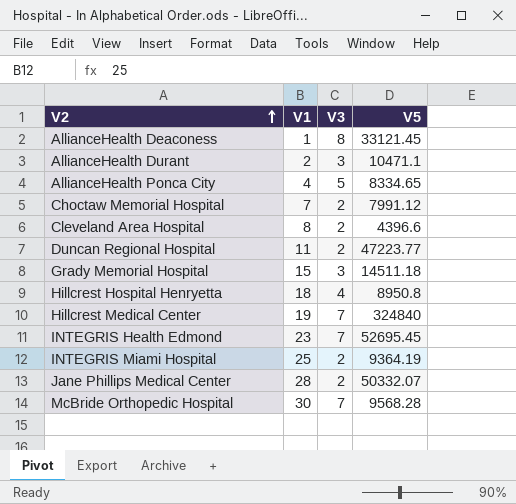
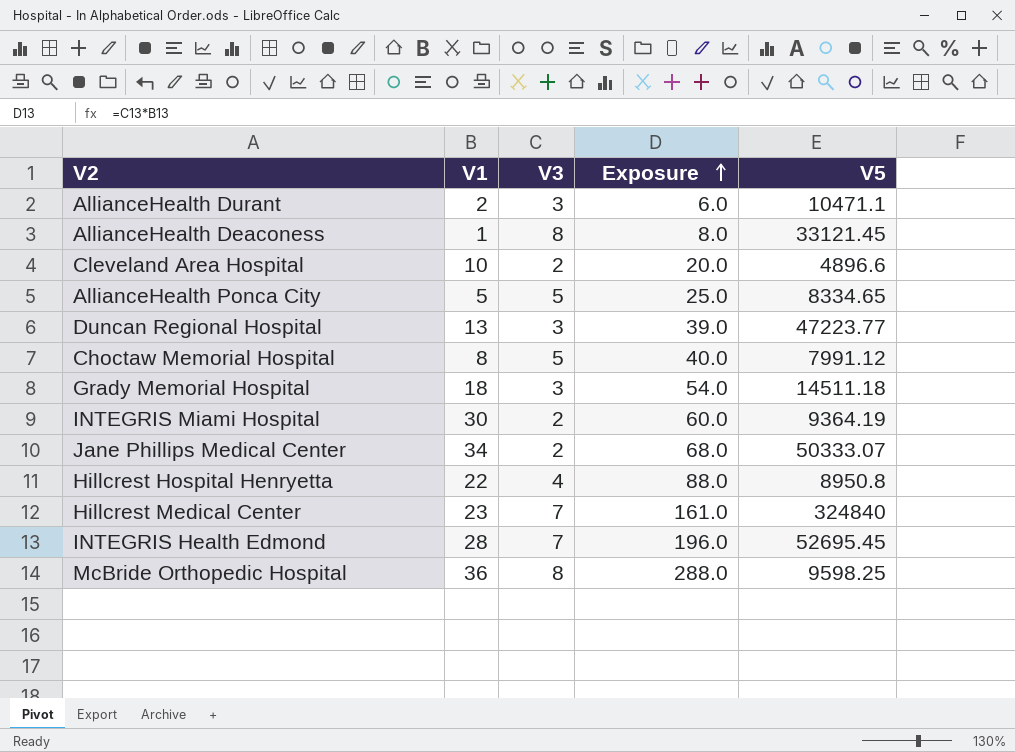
row order: V2 ascending -> Exposure ascending
column Exposure | formula: none -> [V1] * [V3]
Cleveland Area Hospital | V1: 8 -> 10
Cleveland Area Hospital | V5: 4396.6 -> 4896.6
AllianceHealth Ponca City | V1: 4 -> 5
Duncan Regional Hospital | V1: 11 -> 13
Duncan Regional Hospital | V3: 2 -> 3
Choctaw Memorial Hospital | V1: 7 -> 8
Choctaw Memorial Hospital | V3: 2 -> 5
Grady Memorial Hospital | V1: 15 -> 18
INTEGRIS Miami Hospital | V1: 25 -> 30
Jane Phillips Medical Center | V1: 28 -> 34
Jane Phillips Medical Center | V5: 50332.07 -> 50333.07
Hillcrest Hospital Henryetta | V1: 18 -> 22
Hillcrest Medical Center | V1: 19 -> 23
INTEGRIS Health Edmond | V1: 23 -> 28
McBride Orthopedic Hospital | V1: 30 -> 36
McBride Orthopedic Hospital | V3: 7 -> 8
McBride Orthopedic Hospital | V5: 9568.28 -> 9598.25

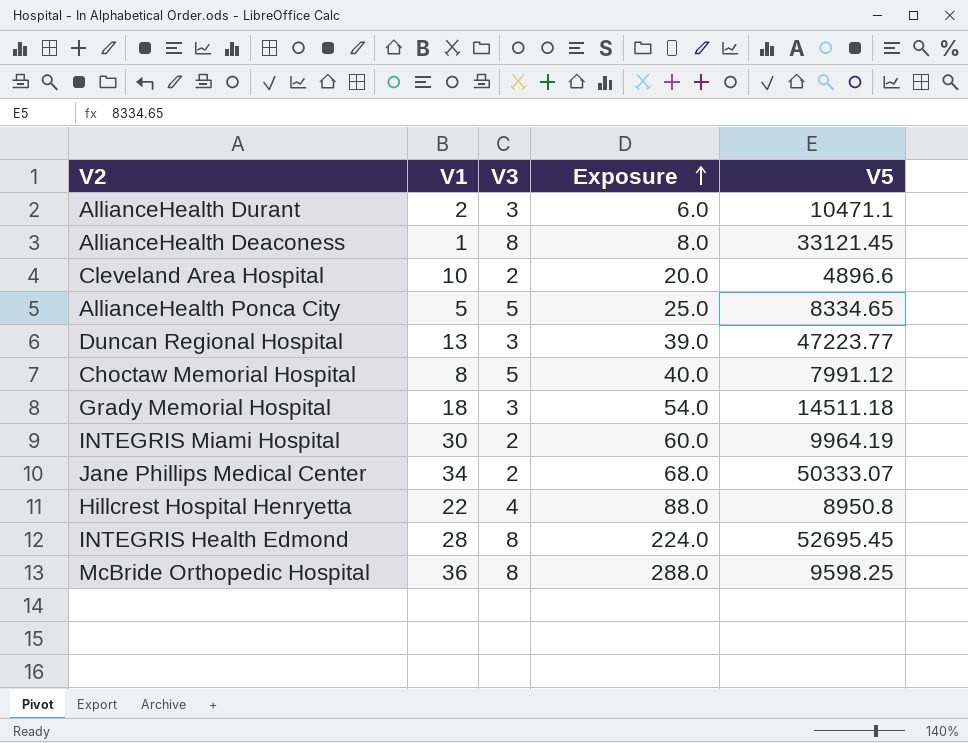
row Hillcrest Medical Center: 23 | 7 | 161.0 | 324840 -> none
INTEGRIS Miami Hospital | V5: 9364.19 -> 9964.19
INTEGRIS Health Edmond | V3: 7 -> 8
INTEGRIS Health Edmond | Exposure: 196.0 -> 224.0

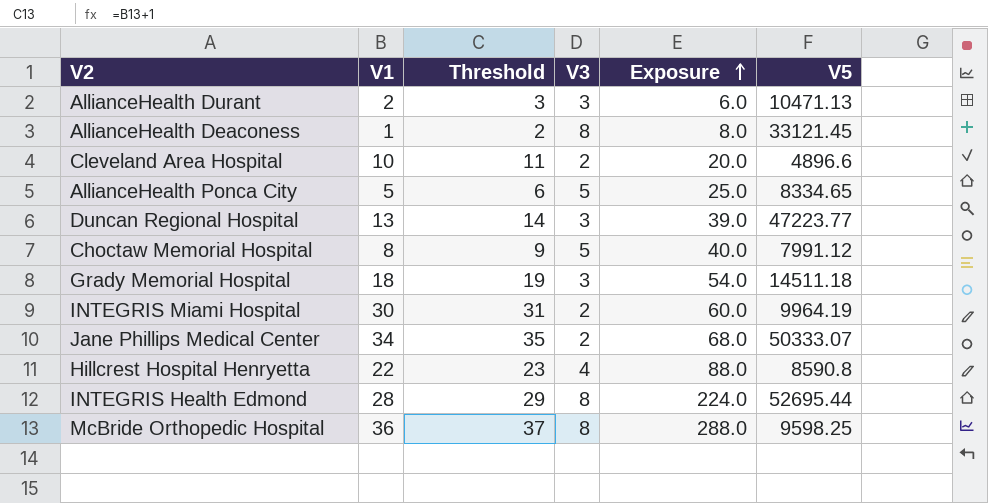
column Threshold | formula: none -> [V1] + 1
AllianceHealth Durant | V5: 10471.1 -> 10471.13
Hillcrest Hospital Henryetta | V5: 8950.8 -> 8590.8
INTEGRIS Health Edmond | V5: 52695.45 -> 52695.44

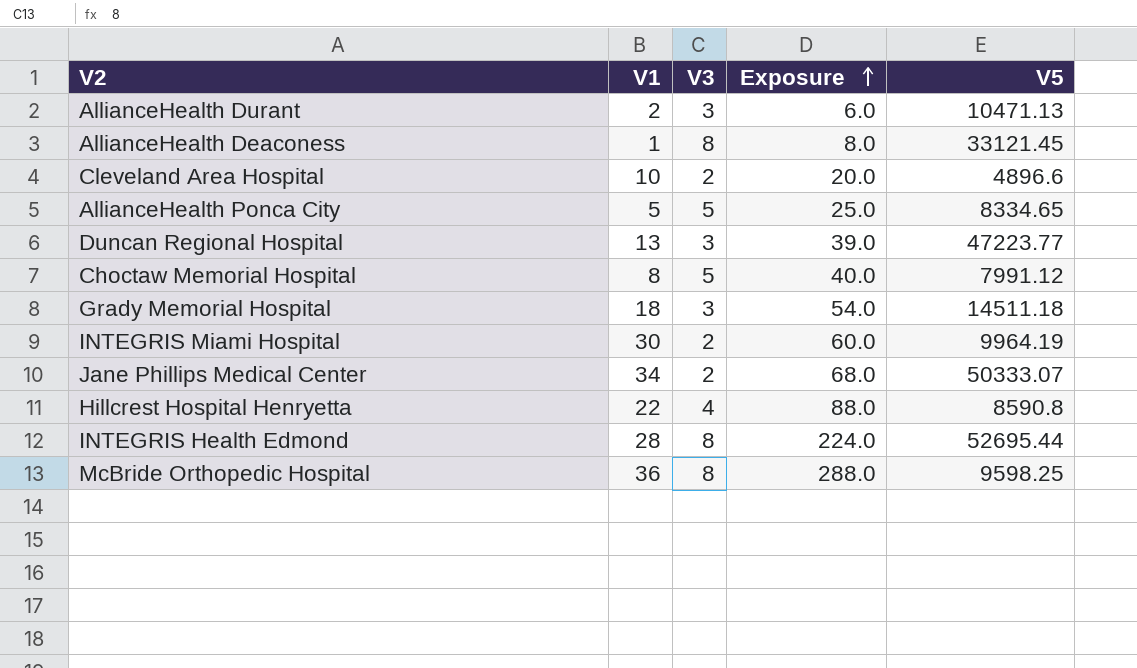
column Threshold | formula: [V1] + 1 -> none

